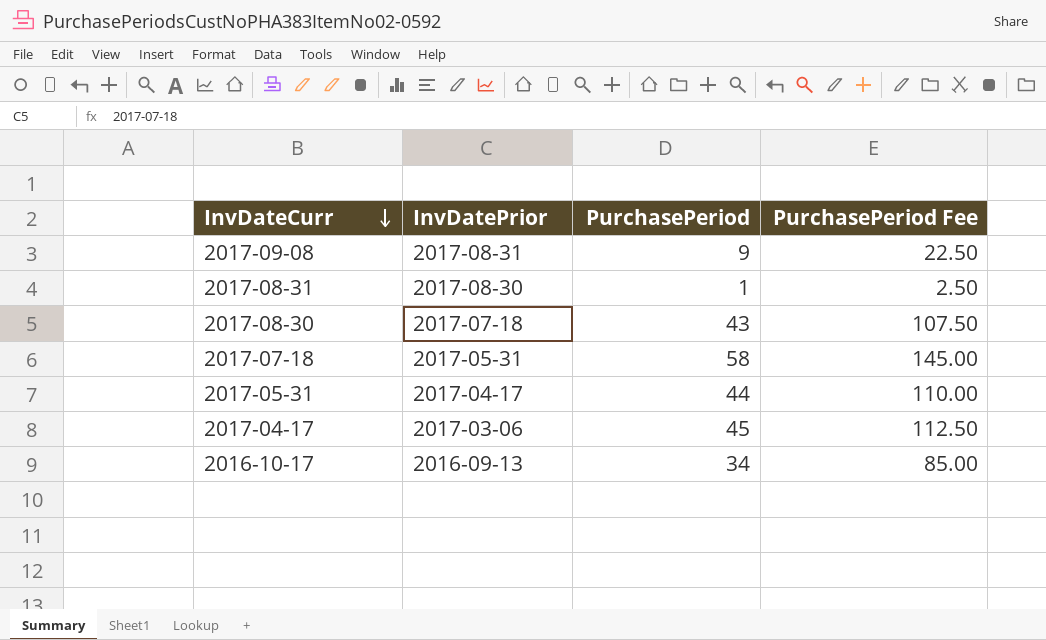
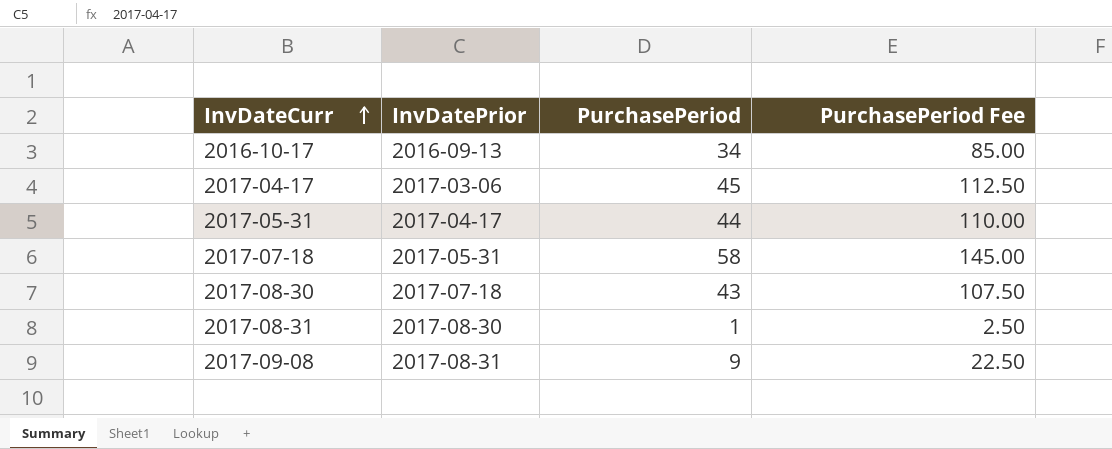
row order: InvDateCurr descending -> InvDateCurr ascending

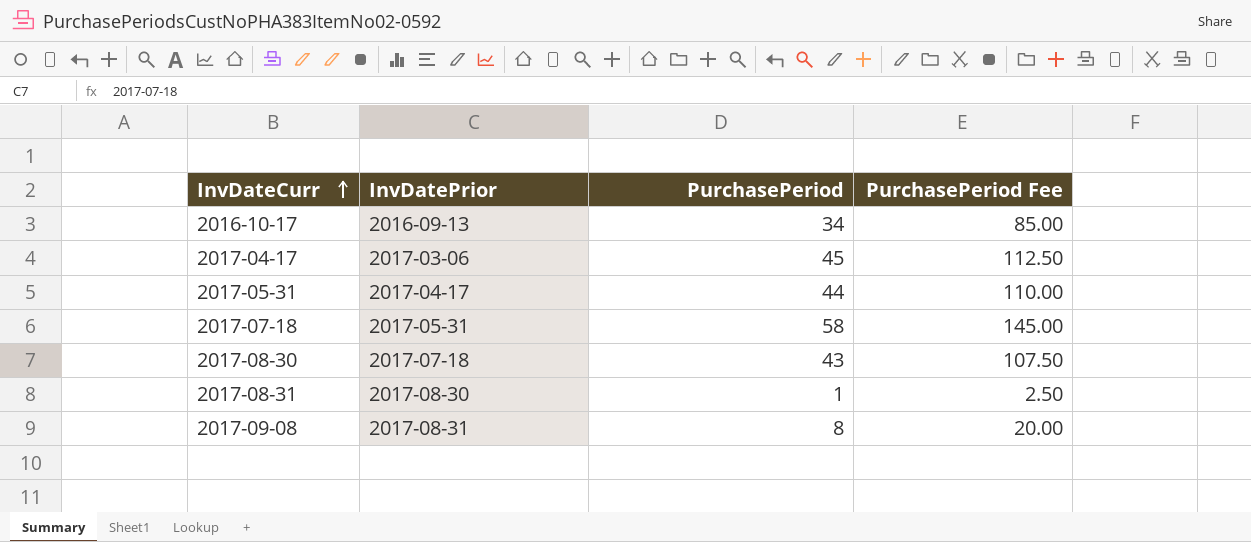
2017-09-08 | PurchasePeriod: 9 -> 8
2017-09-08 | PurchasePeriod Fee: 22.50 -> 20.00

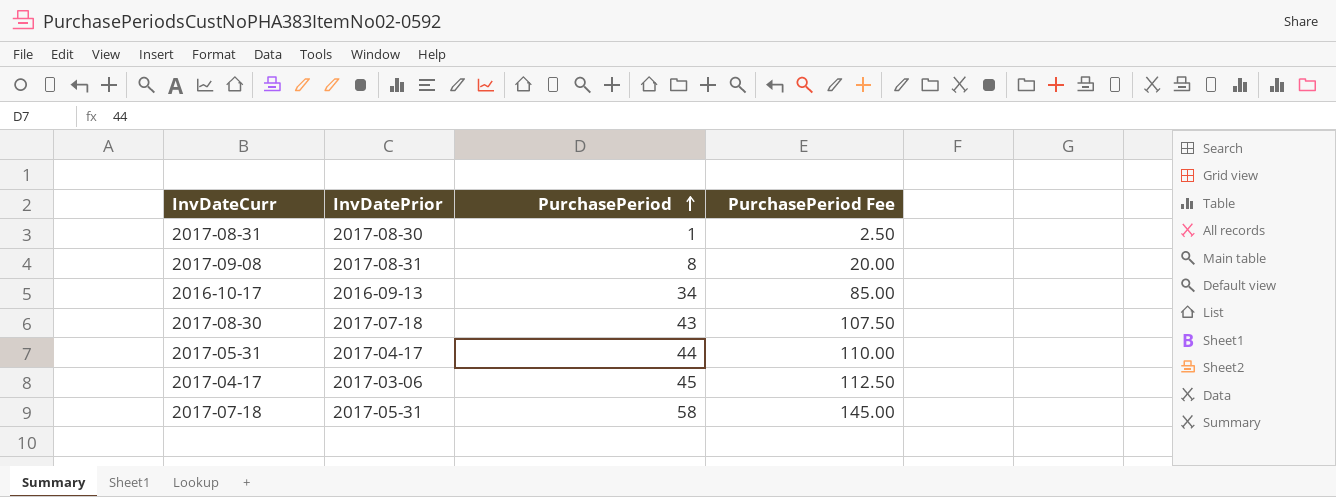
row order: InvDateCurr ascending -> PurchasePeriod ascending

